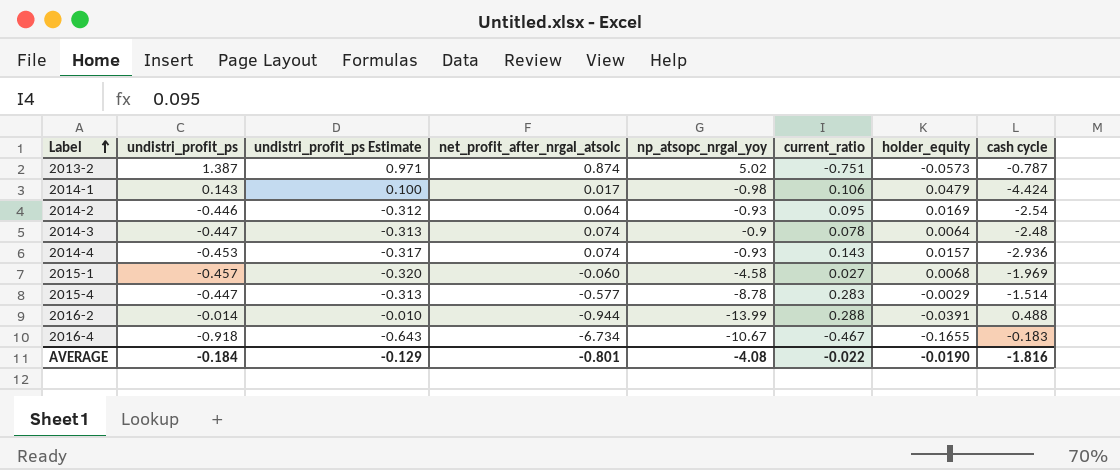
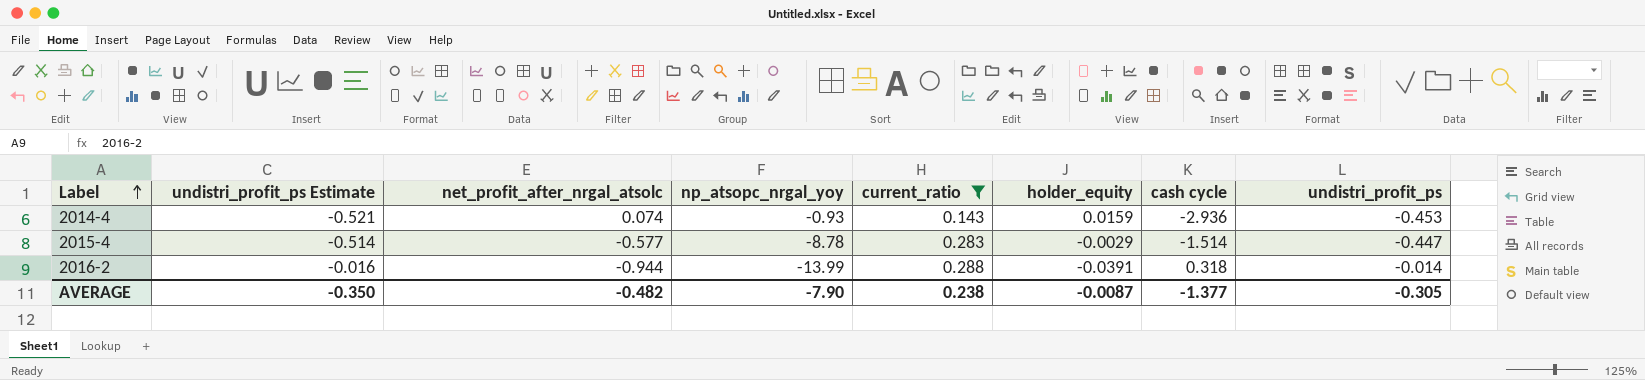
filter: none -> current_ratio >= 0.143
column undistri_profit_ps Estimate | formula: [undistri_profit_ps] * 0.7 -> [undistri_profit_ps] * 1.15
column undistri_profit_ps | position: 2 -> 8
2014-4 | holder_equity: 0.0157 -> 0.0159
2016-2 | cash cycle: 0.488 -> 0.318
AVERAGE | undistri_profit_ps Estimate: -0.129 -> -0.350
AVERAGE | net_profit_after_nrgal_atsolc: -0.801 -> -0.482
AVERAGE | np_atsopc_nrgal_yoy: -4.08 -> -7.90
AVERAGE | current_ratio: -0.022 -> 0.238
AVERAGE | holder_equity: -0.0190 -> -0.0087
AVERAGE | cash cycle: -1.816 -> -1.377
AVERAGE | undistri_profit_ps: -0.184 -> -0.305

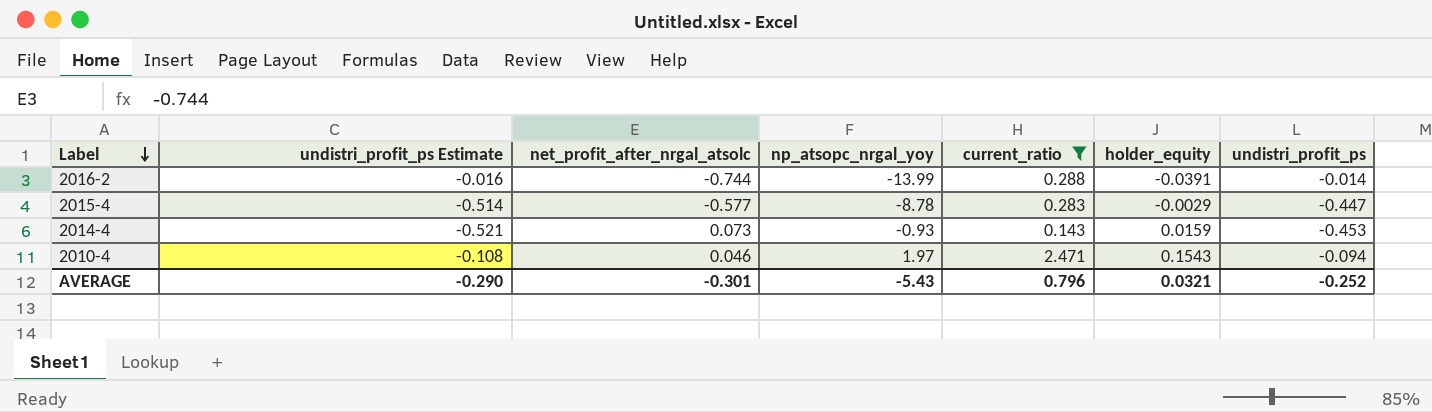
row order: Label ascending -> Label descending
column cash cycle | position: 7 -> none
2016-2 | net_profit_after_nrgal_atsolc: -0.944 -> -0.744
2014-4 | net_profit_after_nrgal_atsolc: 0.074 -> 0.073
row 2010-4: none -> -0.108 | 0.046 | 1.97 | 2.471 | 0.1543 | -0.094
AVERAGE | undistri_profit_ps Estimate: -0.350 -> -0.290
AVERAGE | net_profit_after_nrgal_atsolc: -0.482 -> -0.301
AVERAGE | np_atsopc_nrgal_yoy: -7.90 -> -5.43
AVERAGE | current_ratio: 0.238 -> 0.796
AVERAGE | holder_equity: -0.0087 -> 0.0321
AVERAGE | undistri_profit_ps: -0.305 -> -0.252

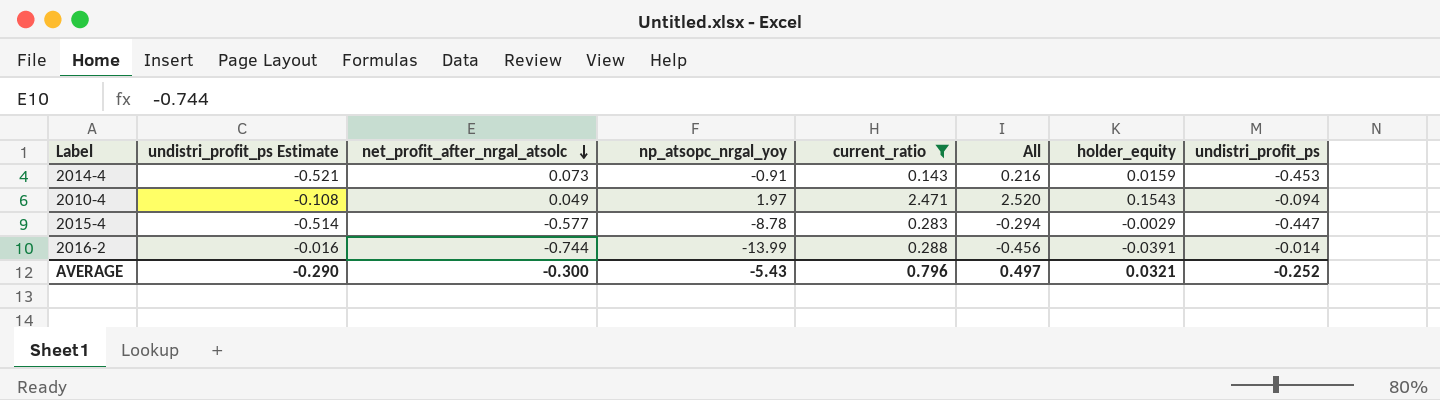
row order: Label descending -> net_profit_after_nrgal_atsolc descending
column All | formula: none -> [net_profit_after_nrgal_atsolc] + [current_ratio]
2014-4 | np_atsopc_nrgal_yoy: -0.93 -> -0.91
2010-4 | net_profit_after_nrgal_atsolc: 0.046 -> 0.049
AVERAGE | net_profit_after_nrgal_atsolc: -0.301 -> -0.300

